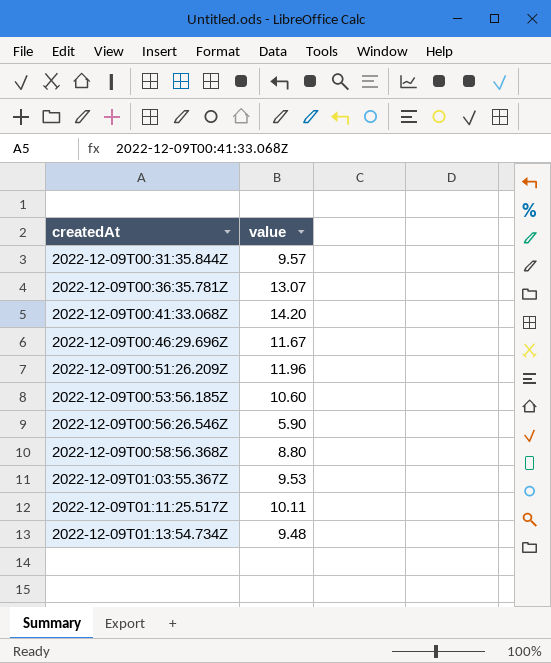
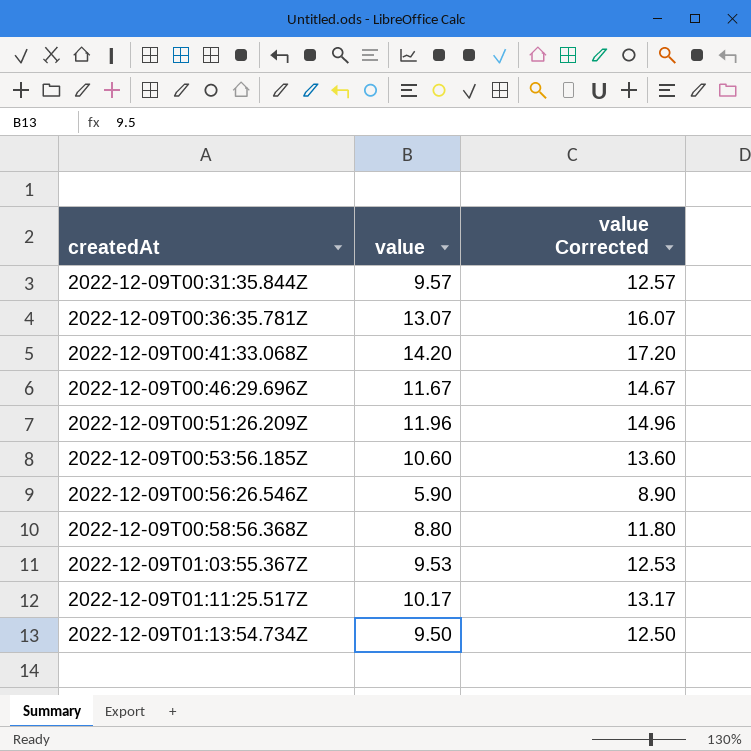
column value Corrected | formula: none -> [value] + 3
2022-12-09T01:11:25.517Z | value: 10.11 -> 10.17
2022-12-09T01:13:54.734Z | value: 9.48 -> 9.50

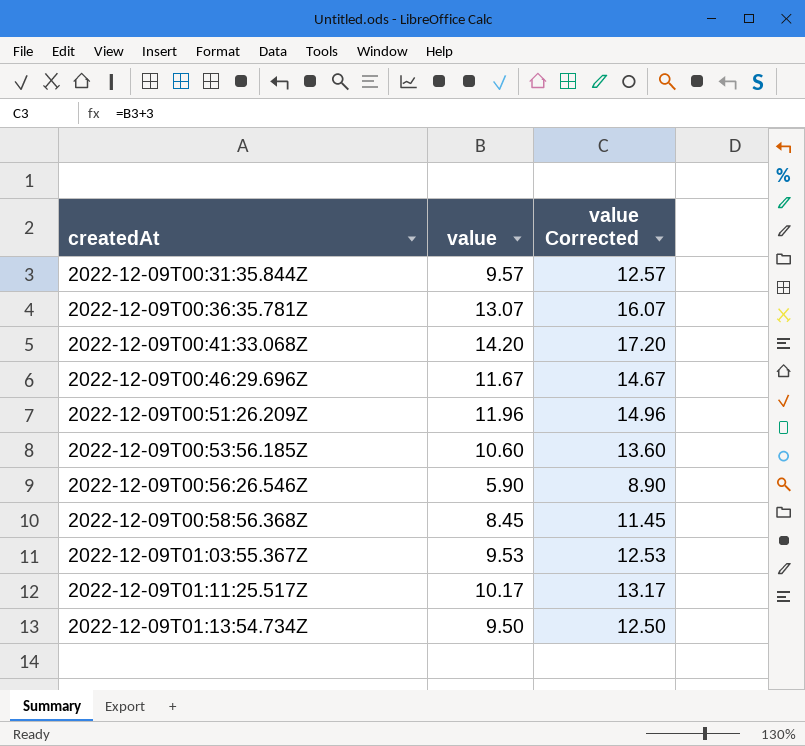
2022-12-09T00:58:56.368Z | value: 8.80 -> 8.45
2022-12-09T00:58:56.368Z | value Corrected: 11.80 -> 11.45

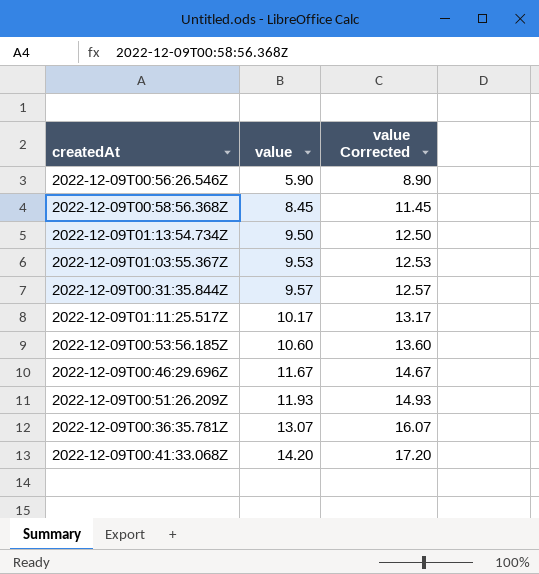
row order: createdAt ascending -> value ascending
2022-12-09T00:51:26.209Z | value: 11.96 -> 11.93
2022-12-09T00:51:26.209Z | value Corrected: 14.96 -> 14.93

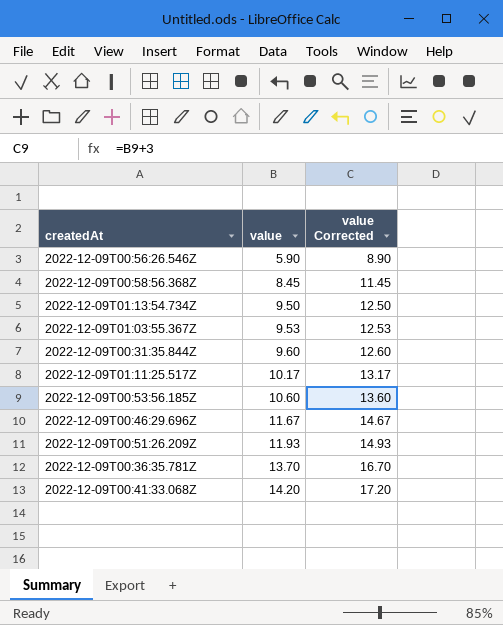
2022-12-09T00:31:35.844Z | value: 9.57 -> 9.60
2022-12-09T00:31:35.844Z | value Corrected: 12.57 -> 12.60
2022-12-09T00:36:35.781Z | value: 13.07 -> 13.70
2022-12-09T00:36:35.781Z | value Corrected: 16.07 -> 16.70

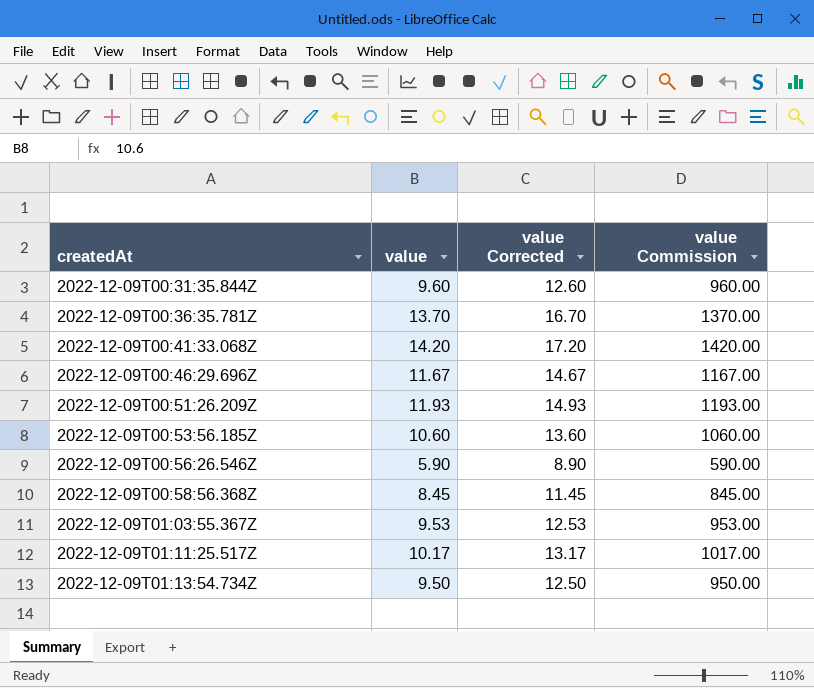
row order: value ascending -> createdAt ascending
column value Commission | formula: none -> [value] * 100

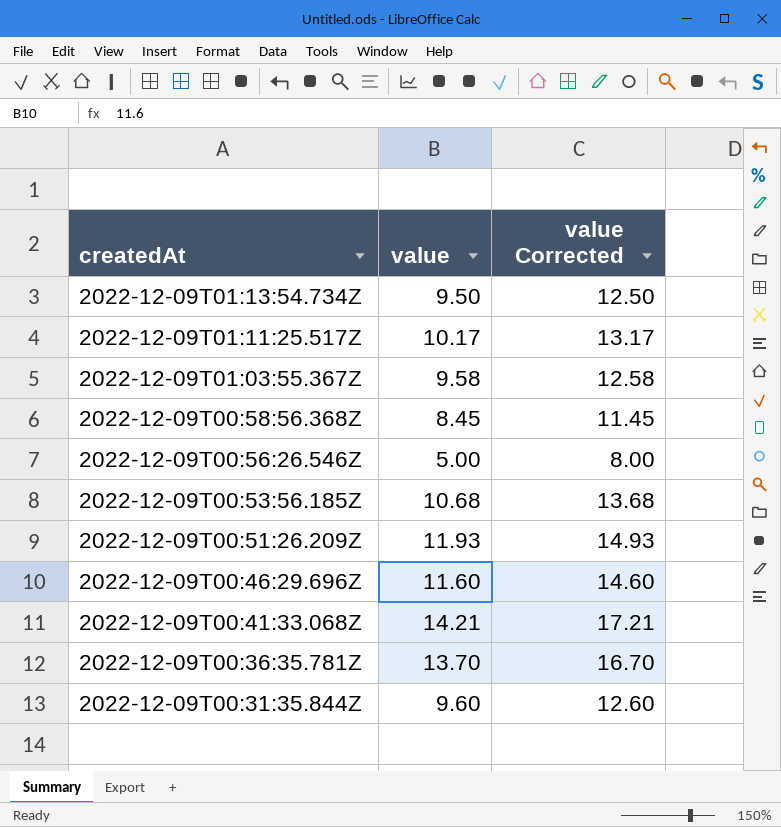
row order: createdAt ascending -> createdAt descending
column value Commission | formula: [value] * 100 -> none
2022-12-09T01:03:55.367Z | value: 9.53 -> 9.58
2022-12-09T01:03:55.367Z | value Corrected: 12.53 -> 12.58
2022-12-09T00:56:26.546Z | value: 5.90 -> 5.00
2022-12-09T00:56:26.546Z | value Corrected: 8.90 -> 8.00
2022-12-09T00:53:56.185Z | value: 10.60 -> 10.68
2022-12-09T00:53:56.185Z | value Corrected: 13.60 -> 13.68
2022-12-09T00:46:29.696Z | value: 11.67 -> 11.60
2022-12-09T00:46:29.696Z | value Corrected: 14.67 -> 14.60
2022-12-09T00:41:33.068Z | value: 14.20 -> 14.21
2022-12-09T00:41:33.068Z | value Corrected: 17.20 -> 17.21

